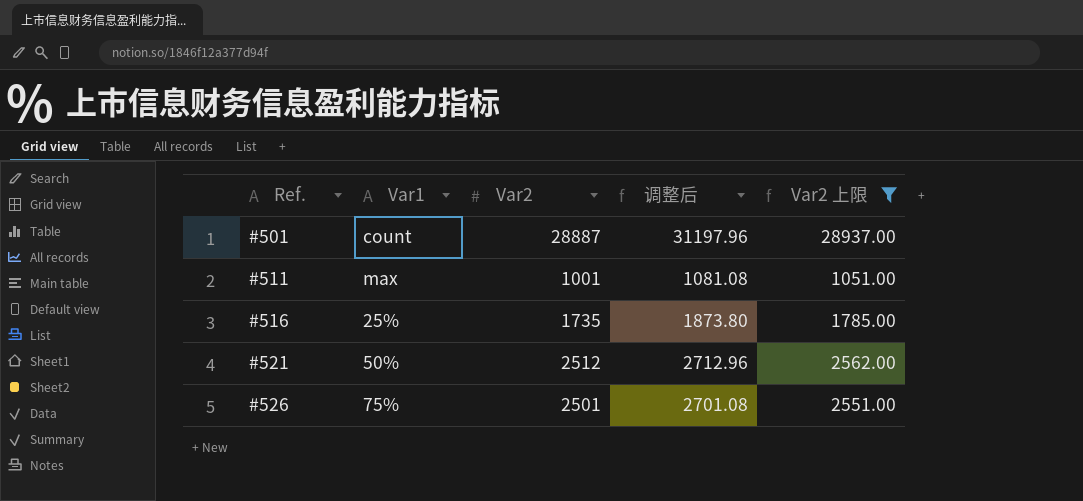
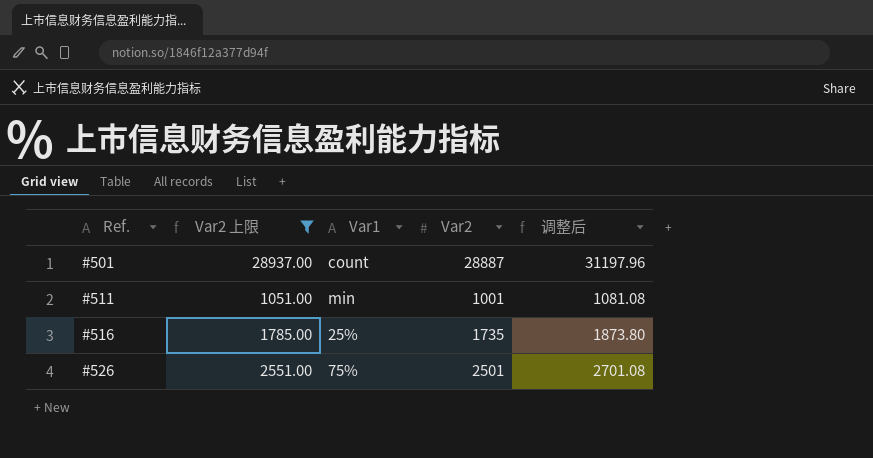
column Var2 上限 | position: 5 -> 2
row #521: 50% | 2512 | 2712.96 | 2562.00 -> none
#511 | Var1: max -> min

